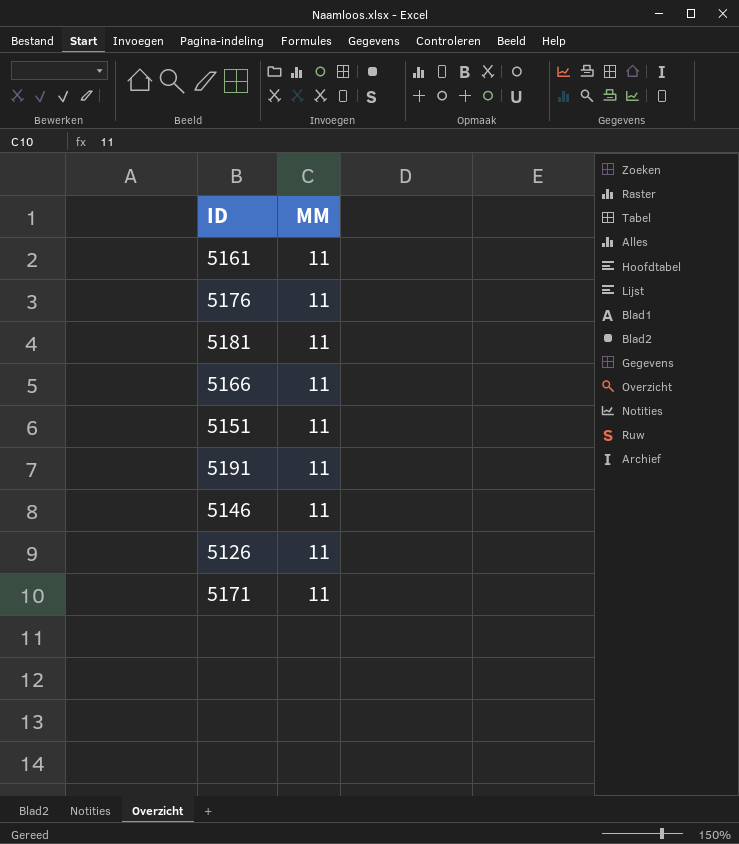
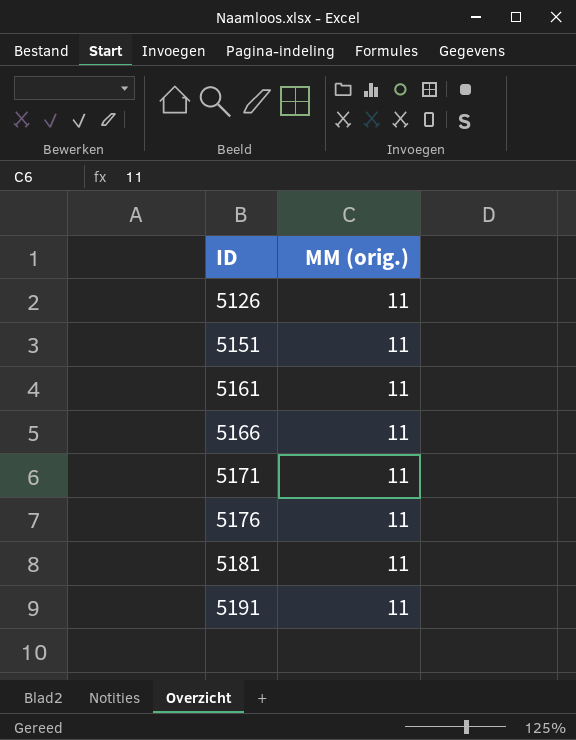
row order: none -> ID ascending
column name: MM -> MM (orig.)
row 5146: 11 -> none

